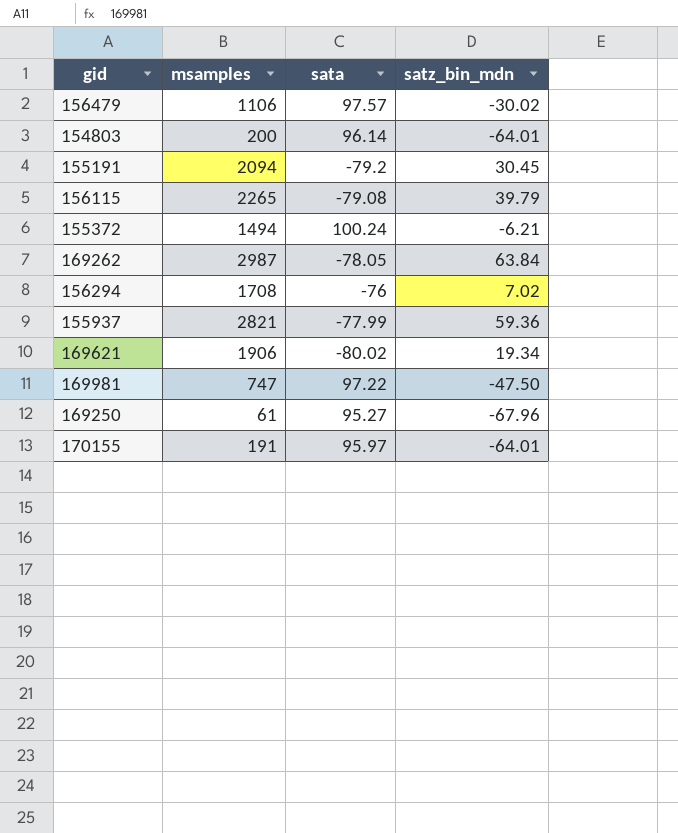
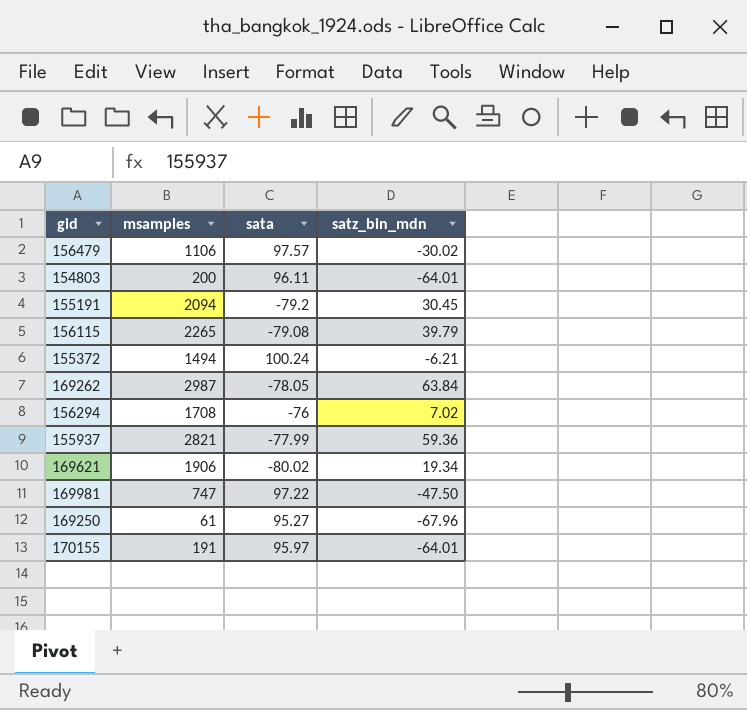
154803 | sata: 96.14 -> 96.11

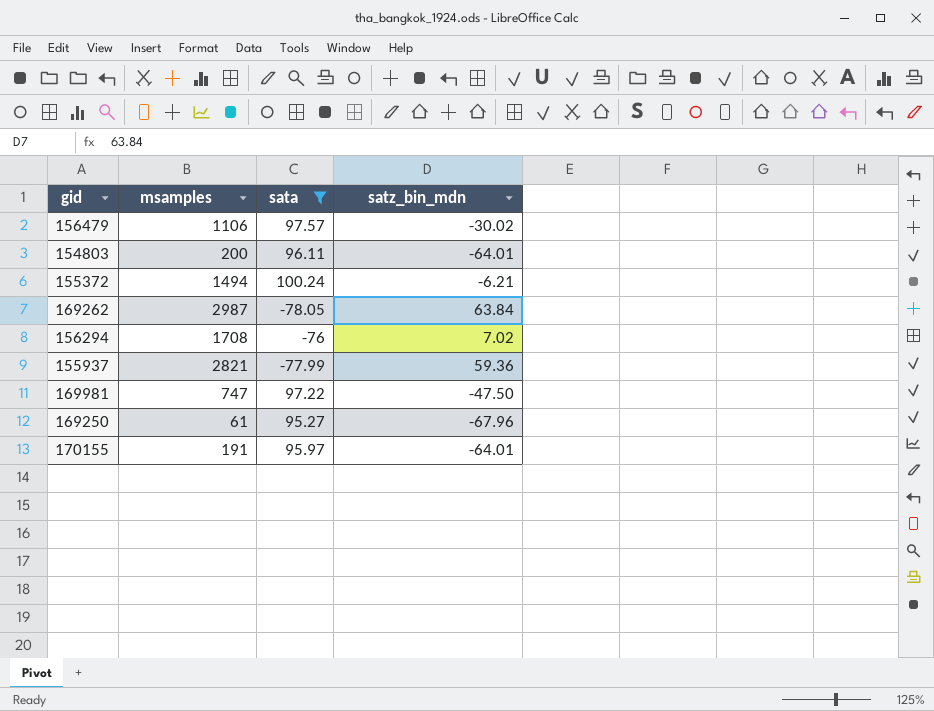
filter: none -> sata >= -78.05

